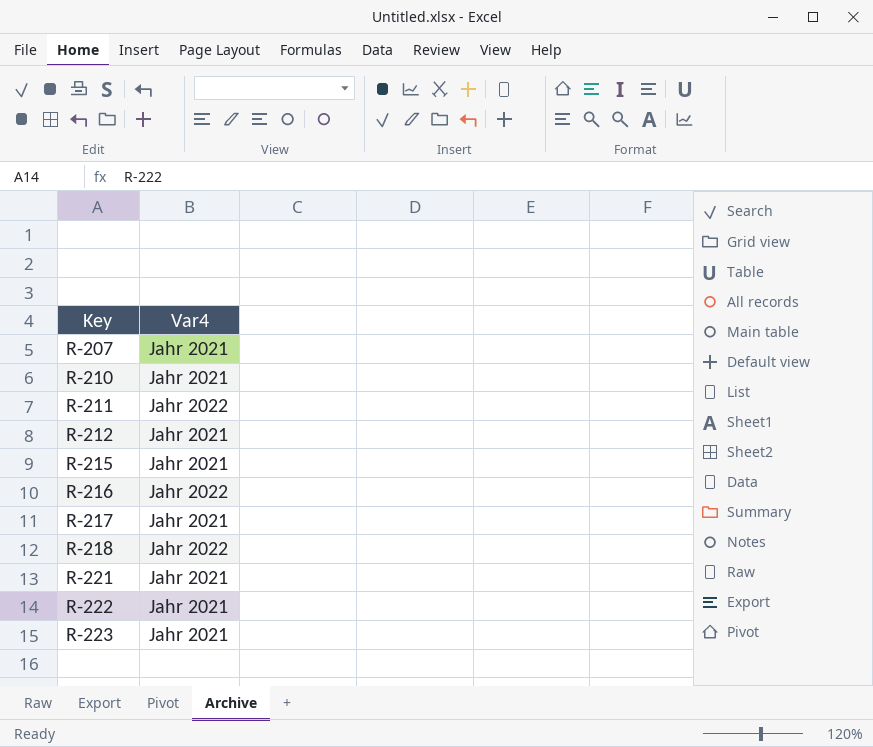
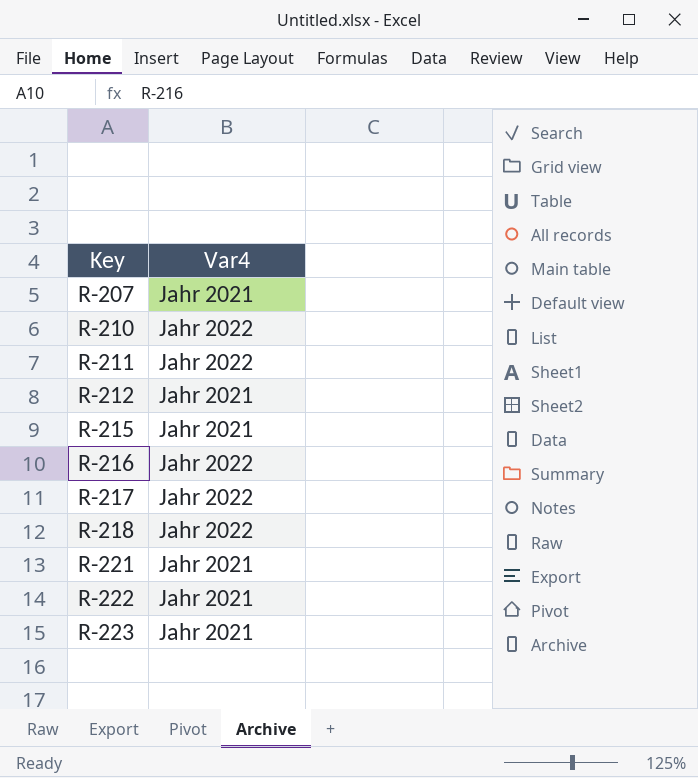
R-210 | Var4: Jahr 2021 -> Jahr 2022
R-217 | Var4: Jahr 2021 -> Jahr 2022

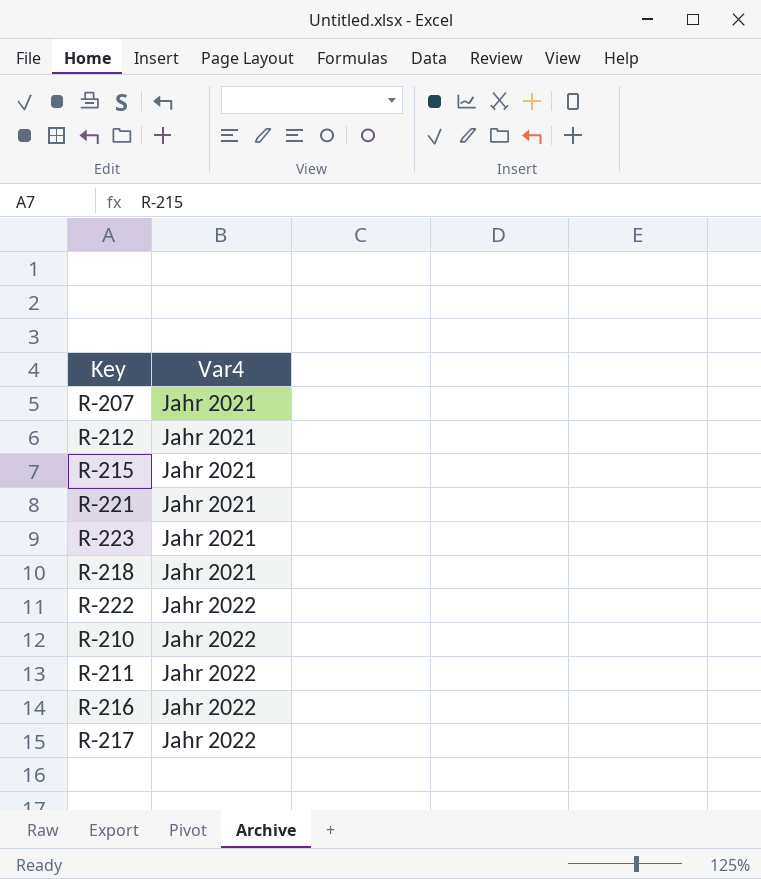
row order: Key ascending -> Var4 ascending
R-218 | Var4: Jahr 2022 -> Jahr 2021
R-222 | Var4: Jahr 2021 -> Jahr 2022

